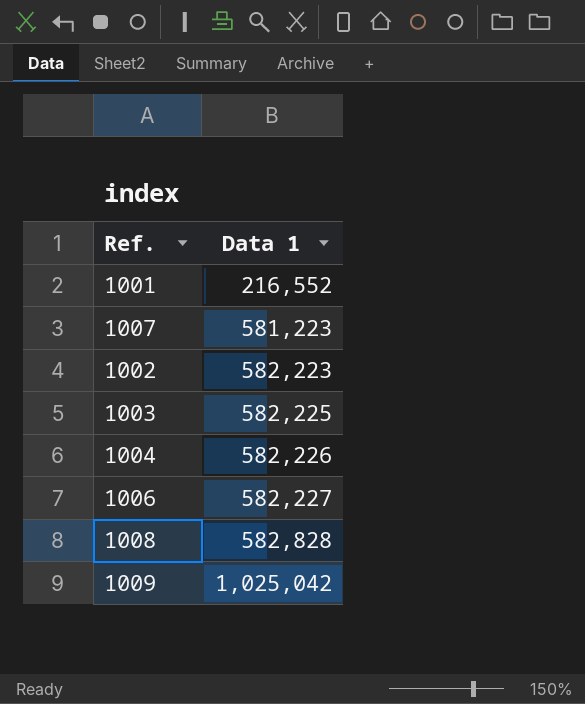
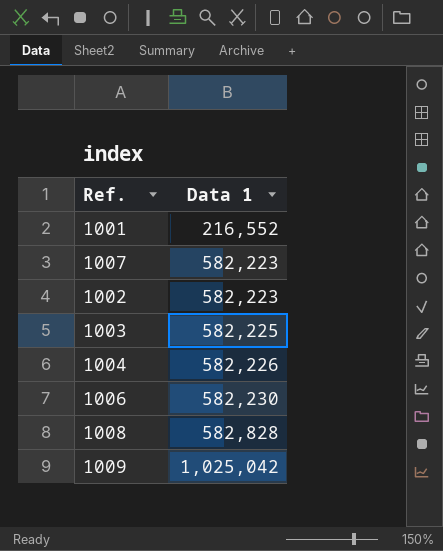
1007 | Data 1: 581,223 -> 582,223
1006 | Data 1: 582,227 -> 582,230

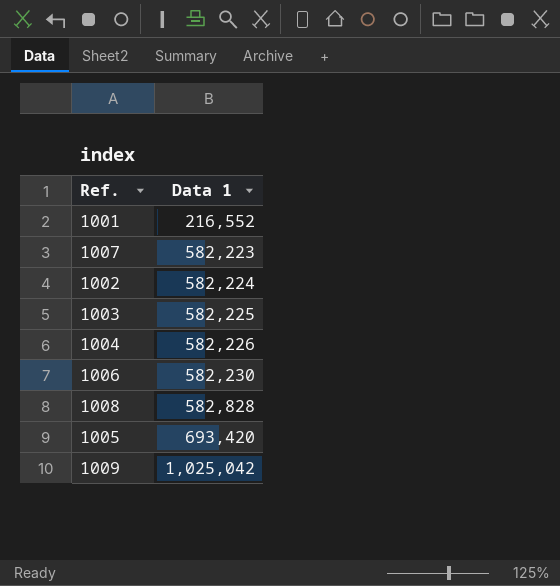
1002 | Data 1: 582,223 -> 582,224
row 1005: none -> 693,420

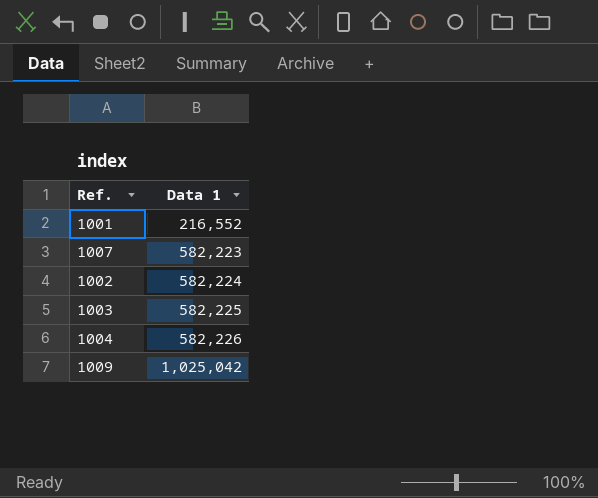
row 1006: 582,230 -> none
row 1008: 582,828 -> none
row 1005: 693,420 -> none

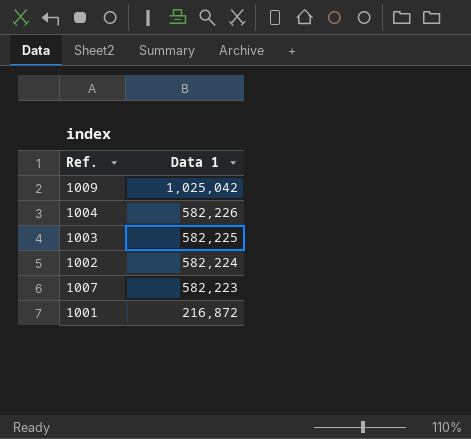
row order: Data 1 ascending -> Data 1 descending
1001 | Data 1: 216,552 -> 216,872

